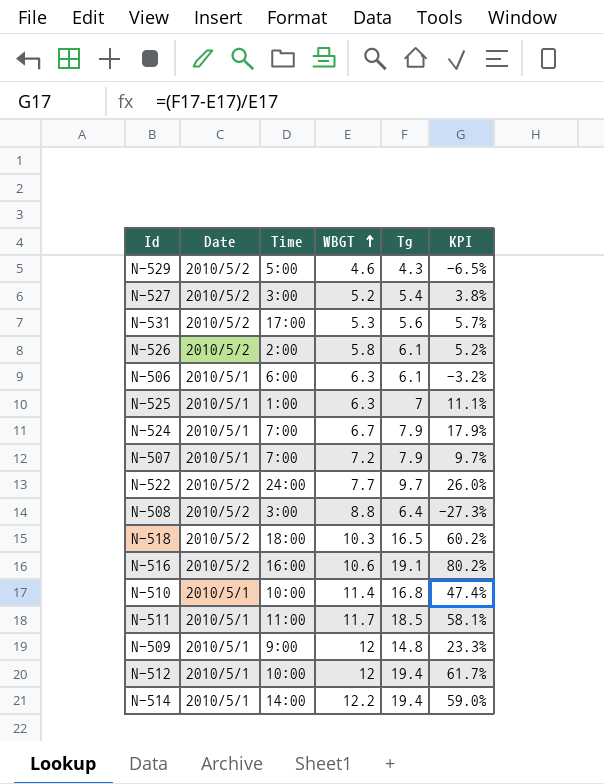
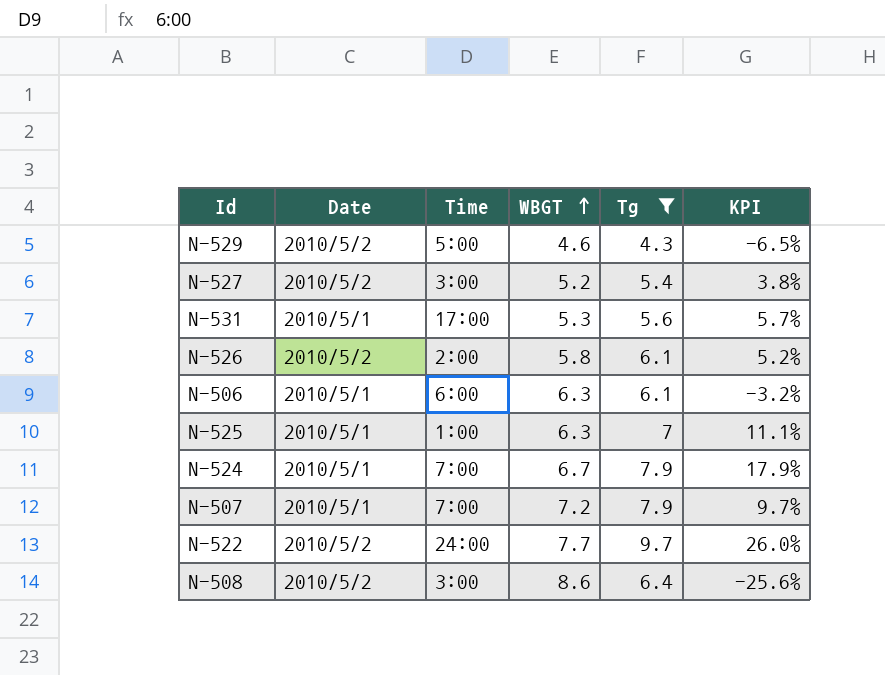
filter: none -> Tg <= 9.7
N-531 | Date: 2010/5/2 -> 2010/5/1
N-508 | WBGT: 8.8 -> 8.6
N-508 | KPI: -27.3% -> -25.6%

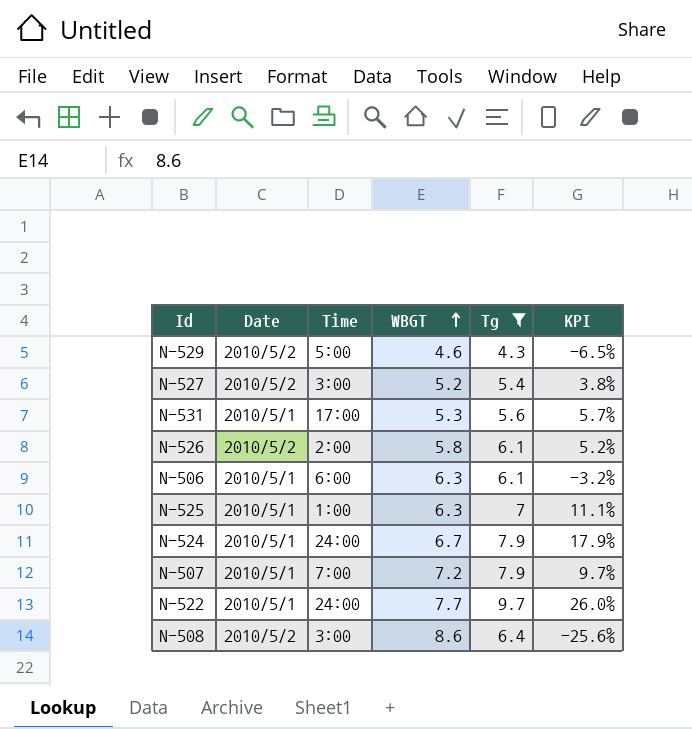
N-524 | Time: 7:00 -> 24:00
N-522 | Date: 2010/5/2 -> 2010/5/1

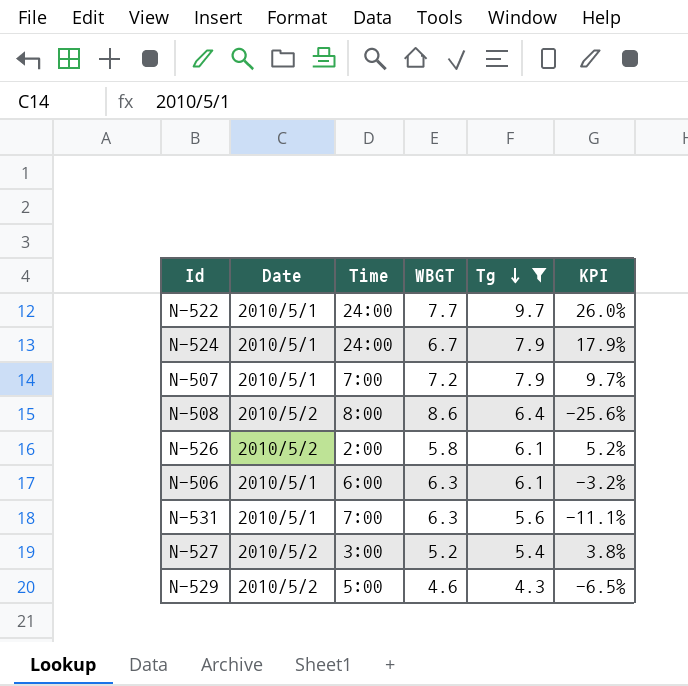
row order: WBGT ascending -> Tg descending
row N-525: 2010/5/1 | 1:00 | 6.3 | 7 | 11.1% -> none
N-508 | Time: 3:00 -> 8:00
N-531 | Time: 17:00 -> 7:00
N-531 | WBGT: 5.3 -> 6.3
N-531 | KPI: 5.7% -> -11.1%

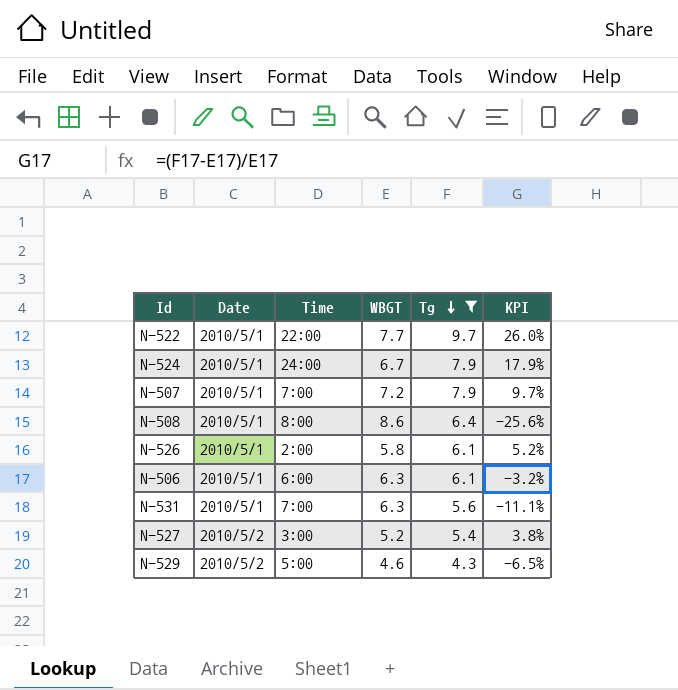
N-522 | Time: 24:00 -> 22:00
N-508 | Date: 2010/5/2 -> 2010/5/1
N-526 | Date: 2010/5/2 -> 2010/5/1

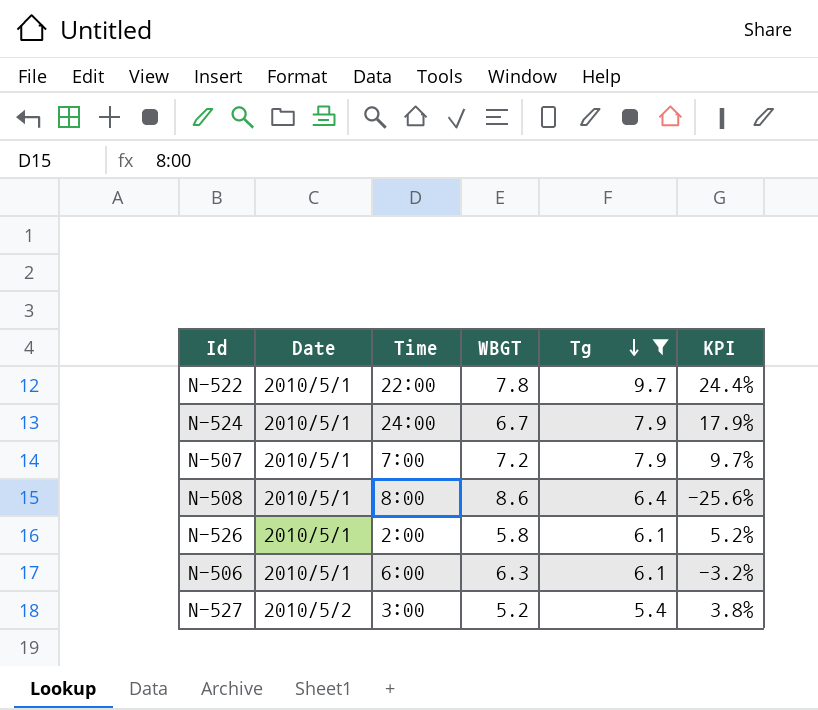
row N-531: 2010/5/1 | 7:00 | 6.3 | 5.6 | -11.1% -> none
row N-529: 2010/5/2 | 5:00 | 4.6 | 4.3 | -6.5% -> none
N-522 | WBGT: 7.7 -> 7.8
N-522 | KPI: 26.0% -> 24.4%

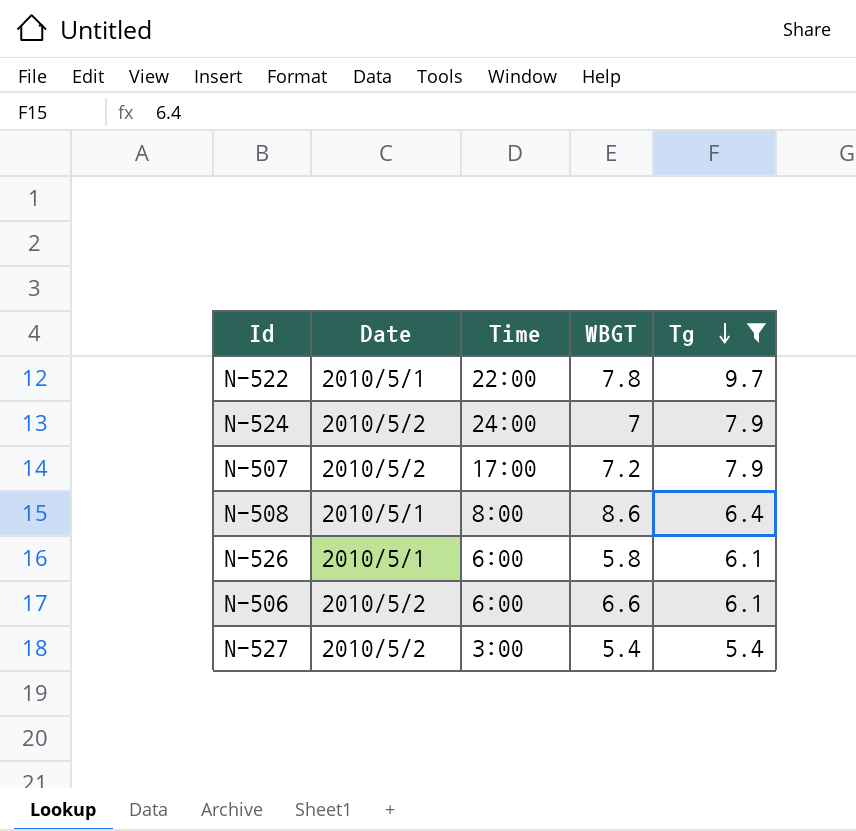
column KPI | formula: ([Tg] - [WBGT]) / [WBGT] -> none
N-524 | Date: 2010/5/1 -> 2010/5/2
N-524 | WBGT: 6.7 -> 7
N-507 | Date: 2010/5/1 -> 2010/5/2
N-507 | Time: 7:00 -> 17:00
N-526 | Time: 2:00 -> 6:00
N-506 | Date: 2010/5/1 -> 2010/5/2
N-506 | WBGT: 6.3 -> 6.6
N-527 | WBGT: 5.2 -> 5.4

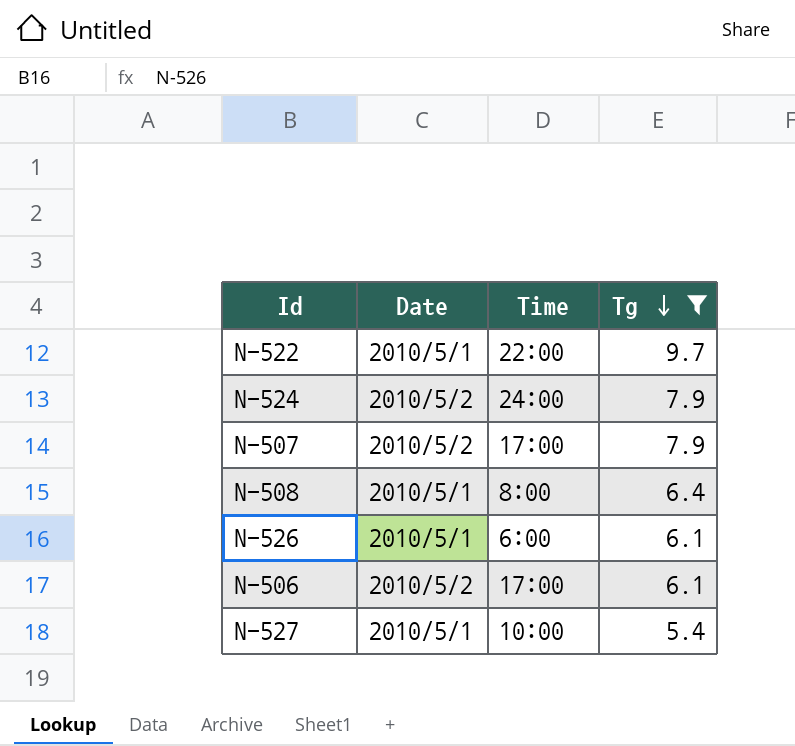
column WBGT | position: 4 -> none
N-506 | Time: 6:00 -> 17:00
N-527 | Date: 2010/5/2 -> 2010/5/1
N-527 | Time: 3:00 -> 10:00

